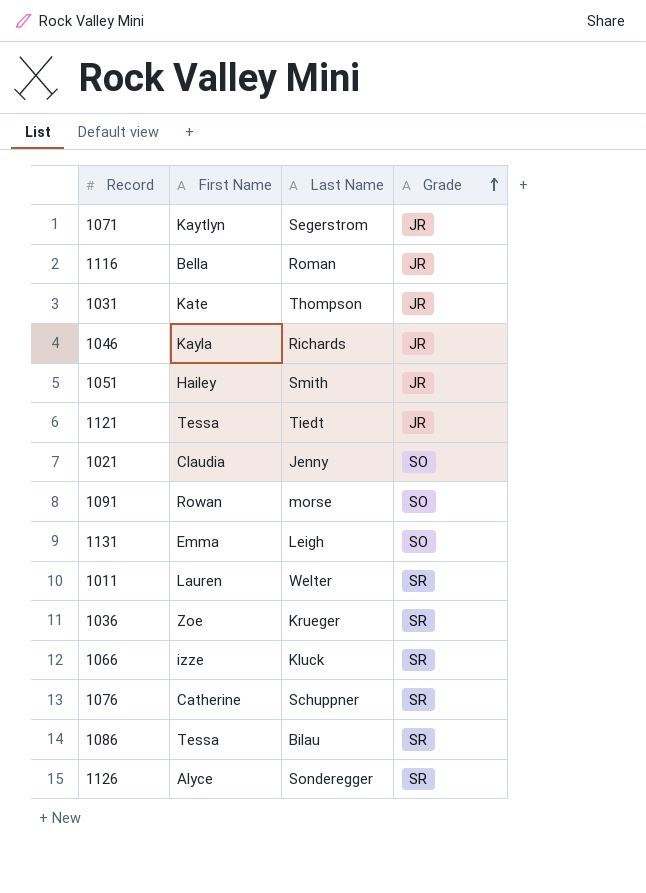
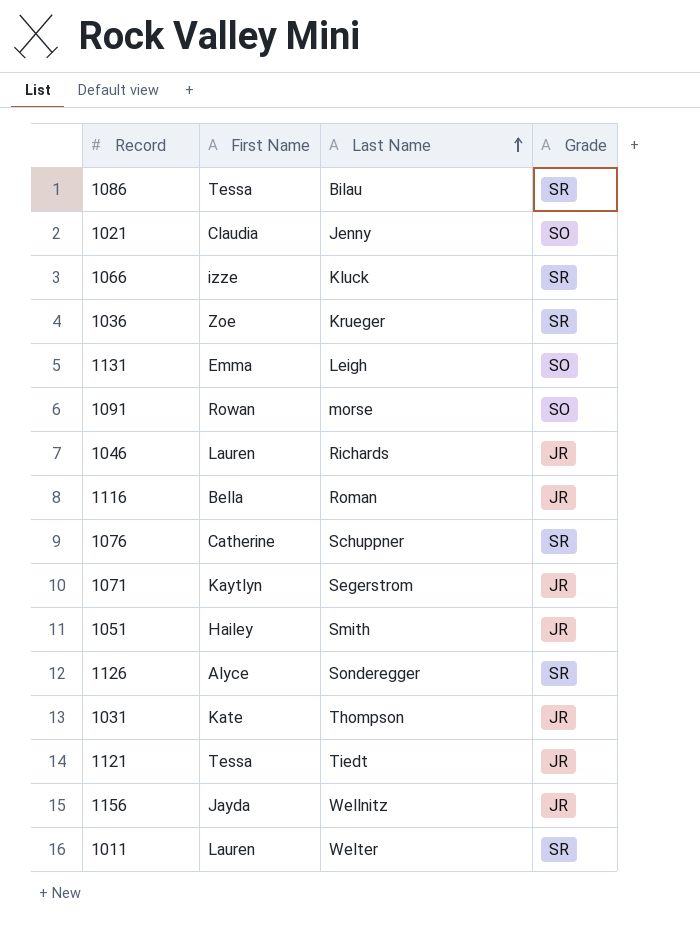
row order: Grade ascending -> Last Name ascending
1046 | First Name: Kayla -> Lauren
row 1156: none -> Jayda | Wellnitz | JR

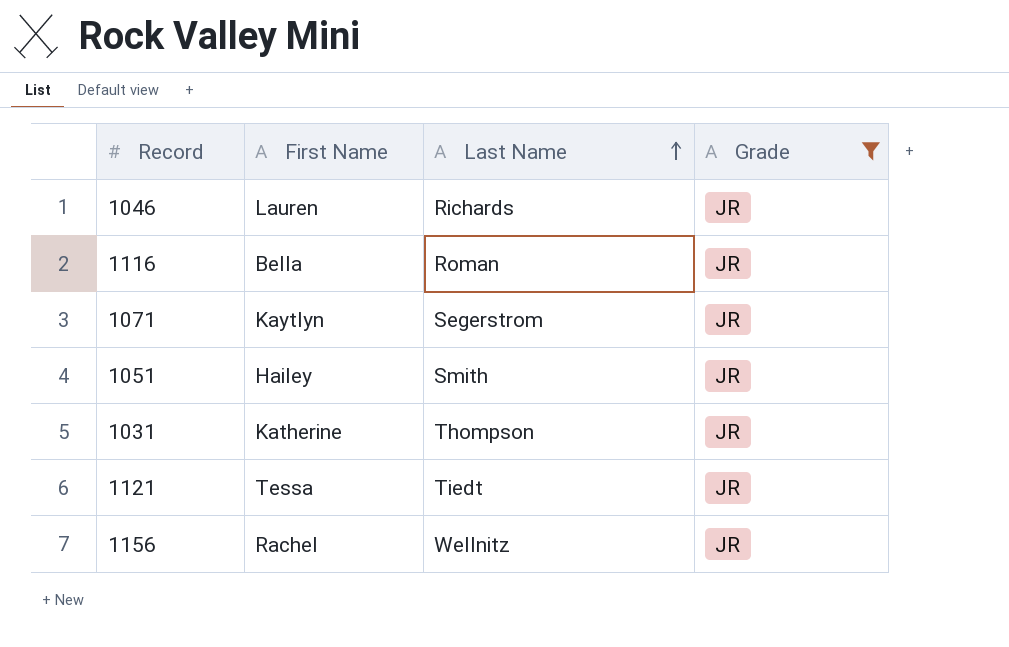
filter: none -> Grade = JR
1031 | First Name: Kate -> Katherine
1156 | First Name: Jayda -> Rachel

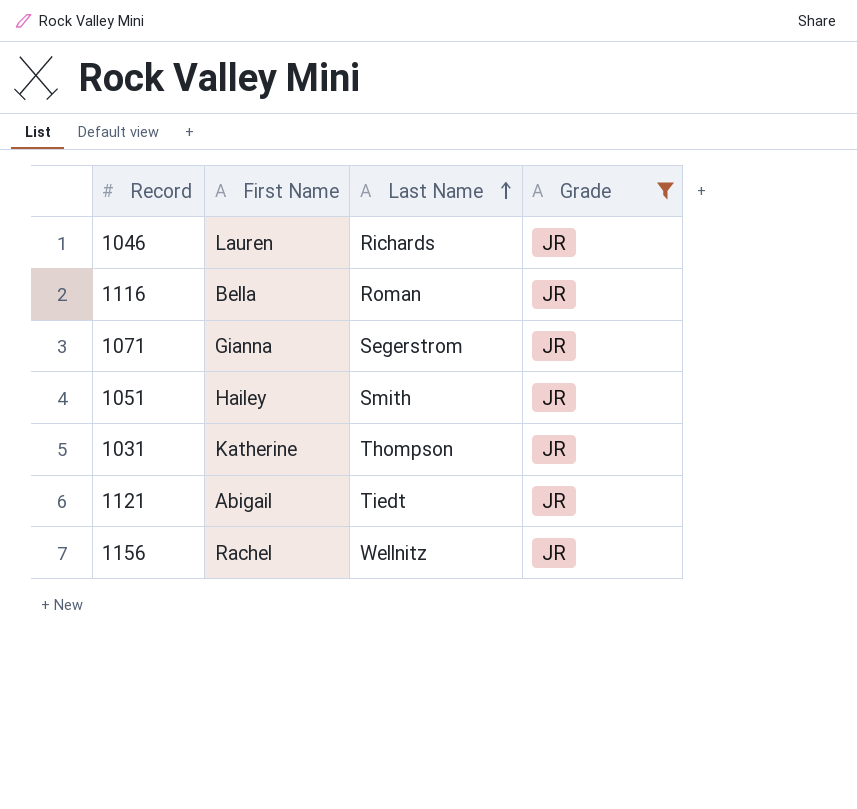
1071 | First Name: Kaytlyn -> Gianna
1121 | First Name: Tessa -> Abigail

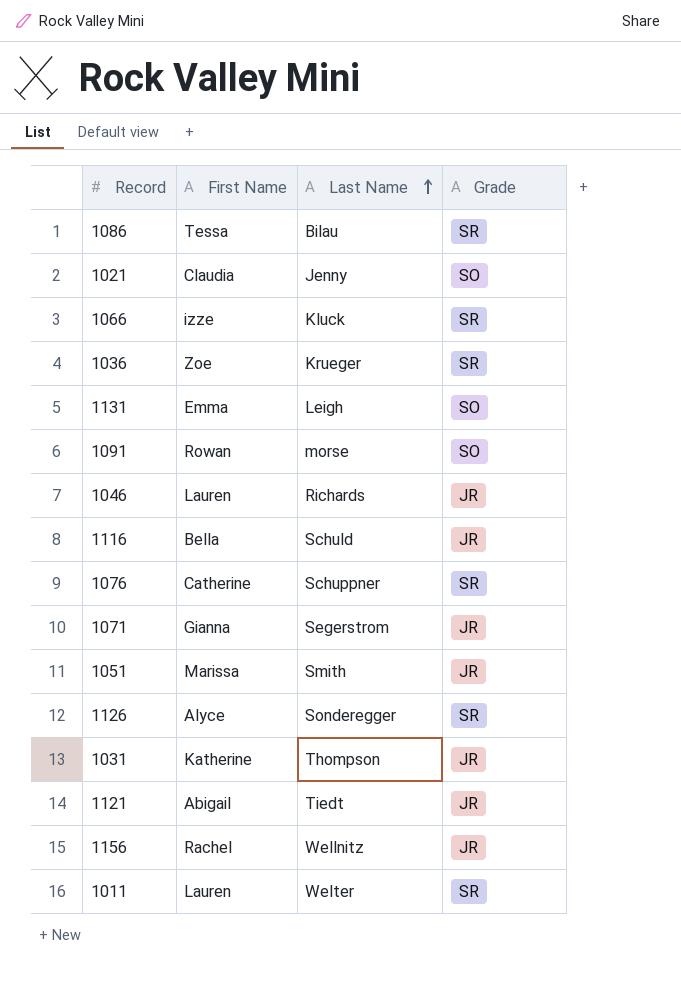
filter: Grade = JR -> none
1116 | Last Name: Roman -> Schuld
1051 | First Name: Hailey -> Marissa

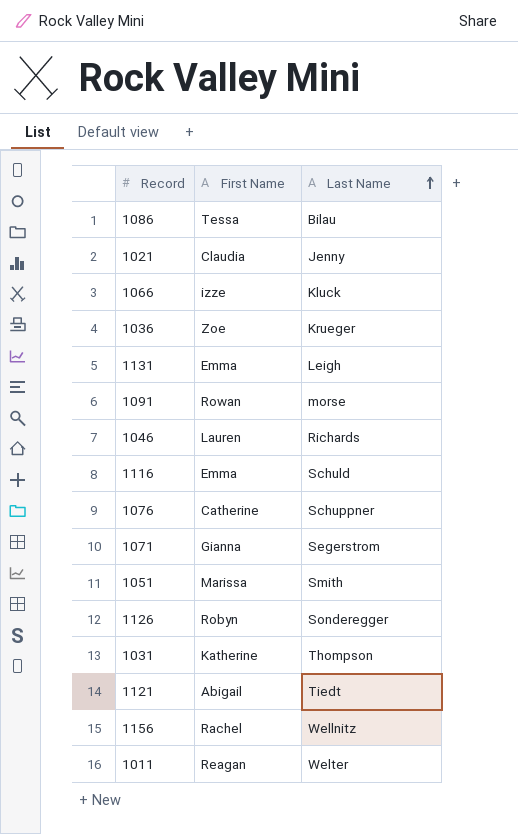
column Grade | position: 4 -> none
1116 | First Name: Bella -> Emma
1126 | First Name: Alyce -> Robyn
1011 | First Name: Lauren -> Reagan

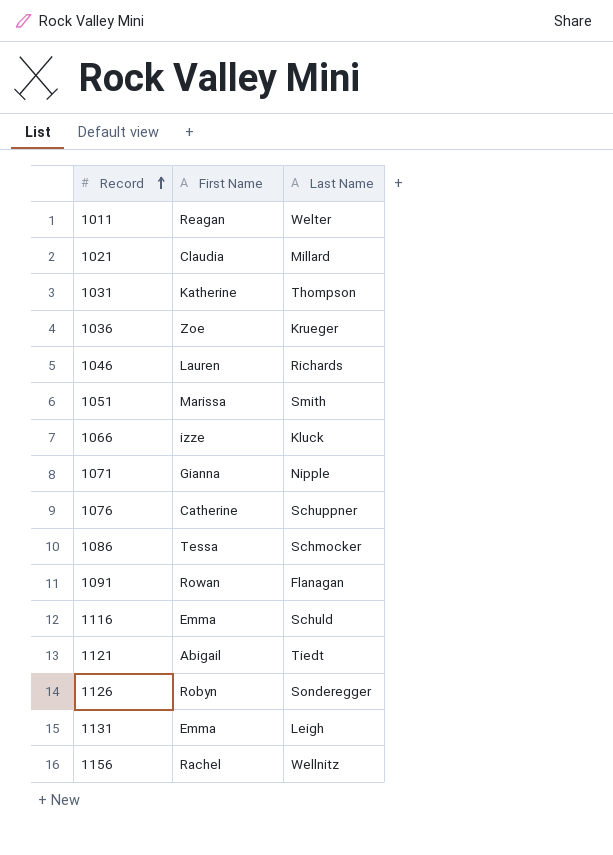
row order: Last Name ascending -> Record ascending
1021 | Last Name: Jenny -> Millard
1071 | Last Name: Segerstrom -> Nipple
1086 | Last Name: Bilau -> Schmocker
1091 | Last Name: morse -> Flanagan

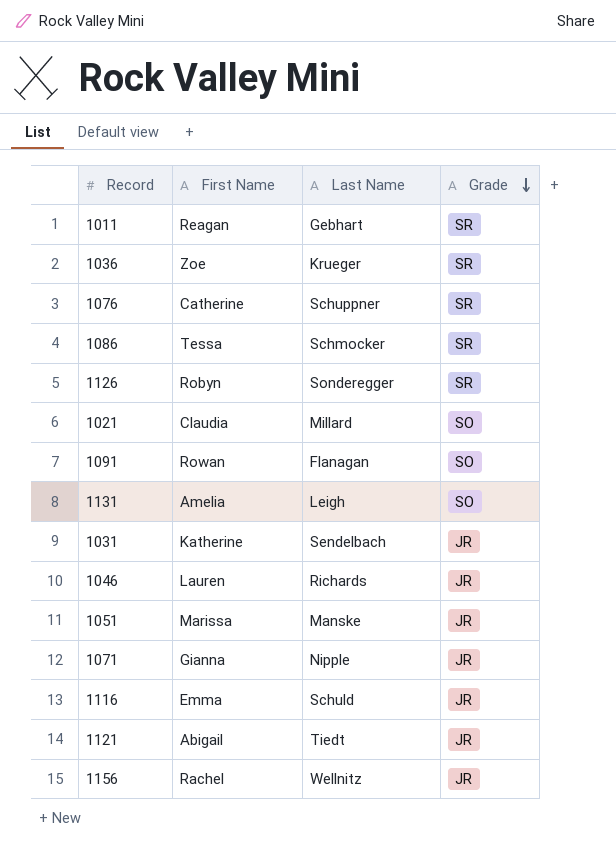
row order: Record ascending -> Grade descending
column Grade | position: none -> 4
row 1066: izze | Kluck -> none
1011 | Last Name: Welter -> Gebhart
1131 | First Name: Emma -> Amelia
1031 | Last Name: Thompson -> Sendelbach
1051 | Last Name: Smith -> Manske

